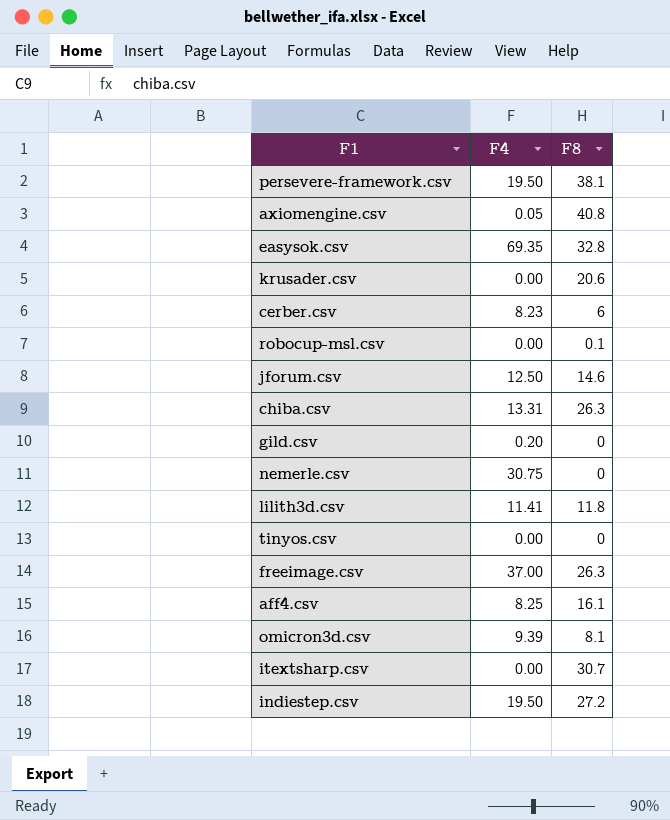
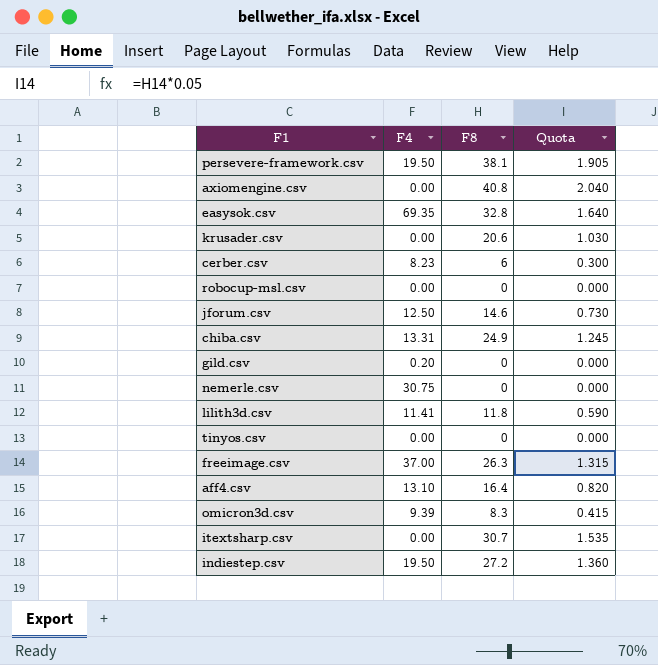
column Quota | formula: none -> [F8] * 0.05
axiomengine.csv | F4: 0.05 -> 0.00
robocup-msl.csv | F8: 0.1 -> 0
chiba.csv | F8: 26.3 -> 24.9
aff4.csv | F4: 8.25 -> 13.10
aff4.csv | F8: 16.1 -> 16.4
omicron3d.csv | F8: 8.1 -> 8.3

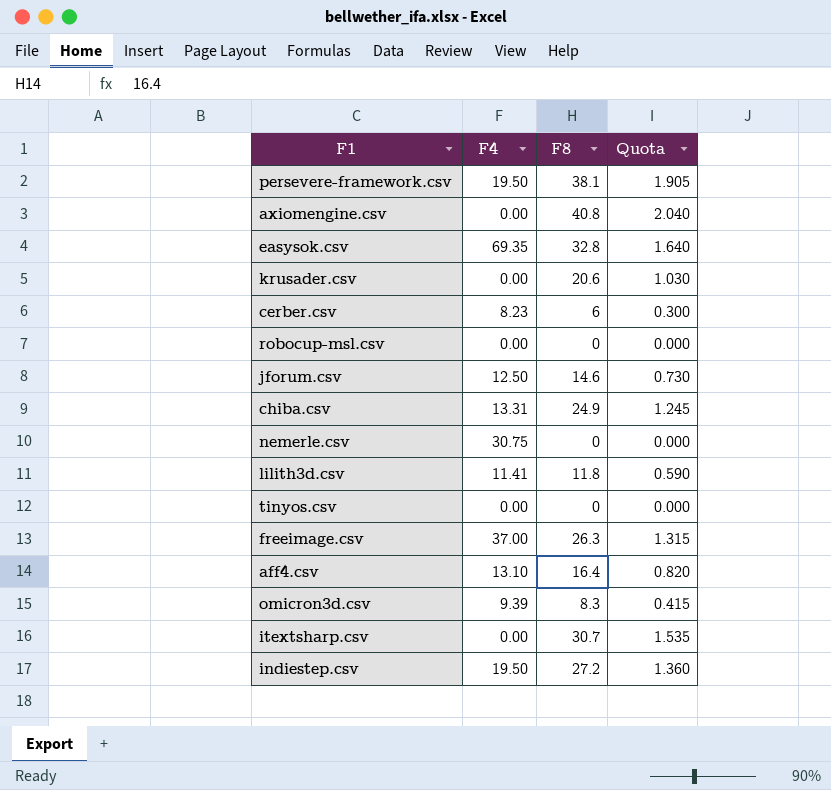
row gild.csv: 0.20 | 0 | 0.000 -> none

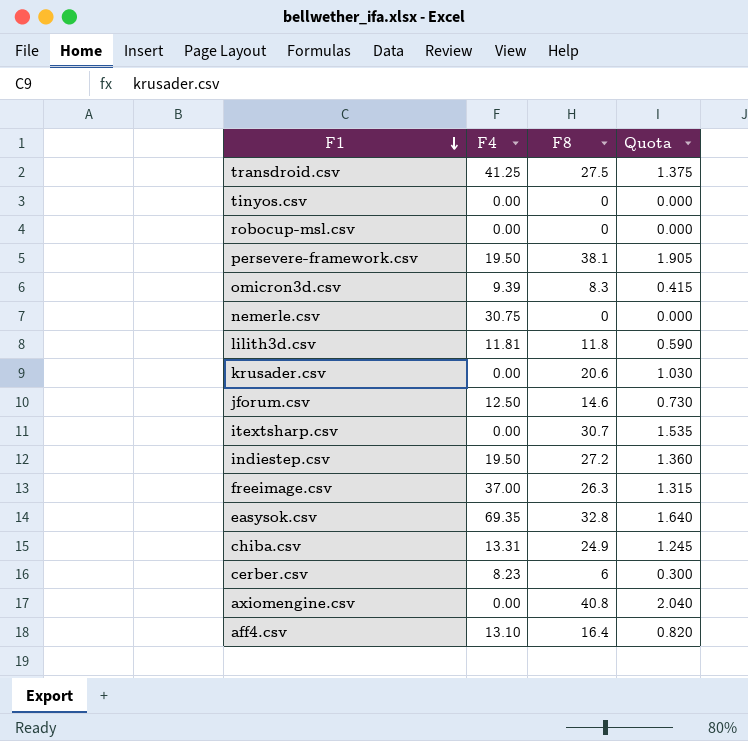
row order: none -> F1 descending
row transdroid.csv: none -> 41.25 | 27.5 | 1.375
lilith3d.csv | F4: 11.41 -> 11.81

